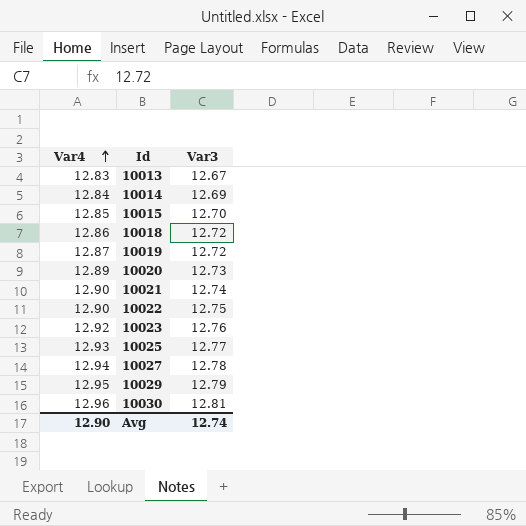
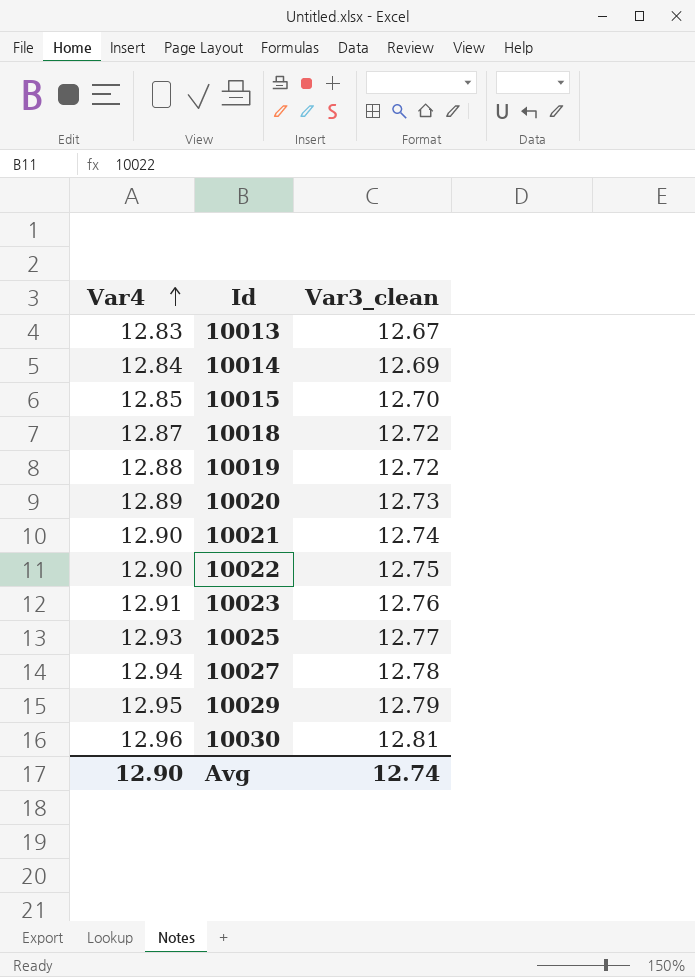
column name: Var3 -> Var3_clean
10018 | Var4: 12.86 -> 12.87
10019 | Var4: 12.87 -> 12.88
10023 | Var4: 12.92 -> 12.91

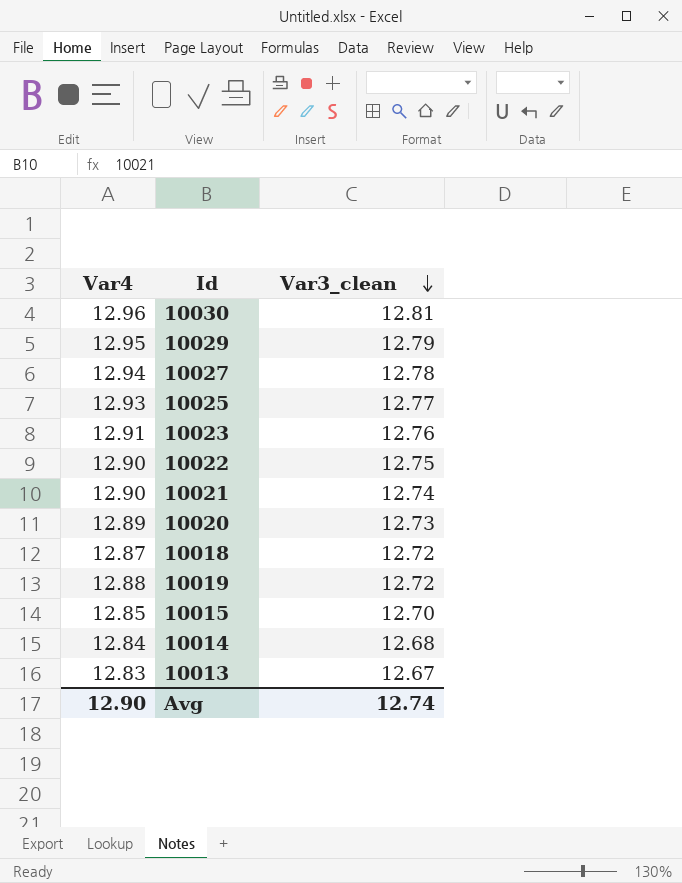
row order: Var4 ascending -> Var3_clean descending
10014 | Var3_clean: 12.69 -> 12.68

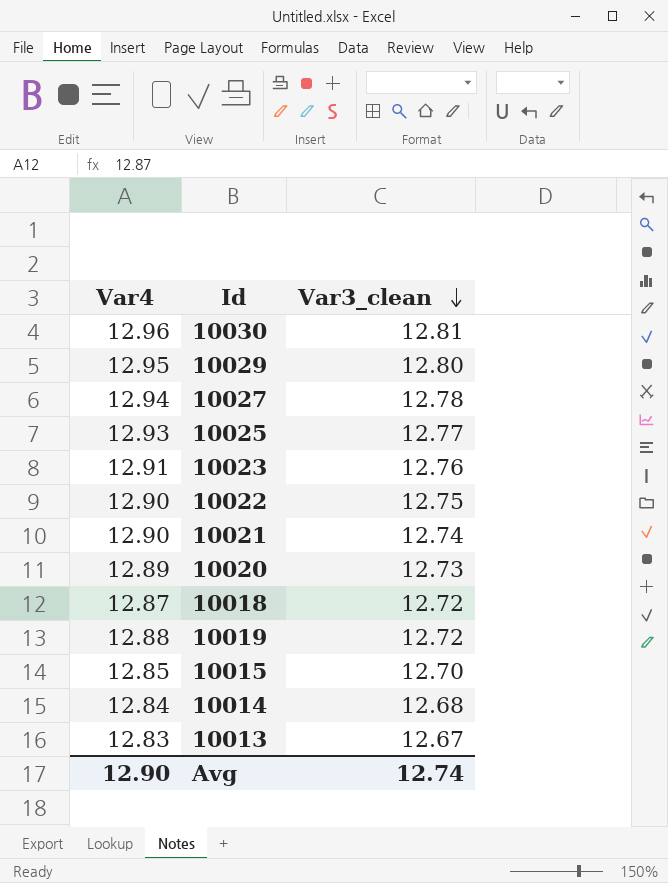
10029 | Var3_clean: 12.79 -> 12.80

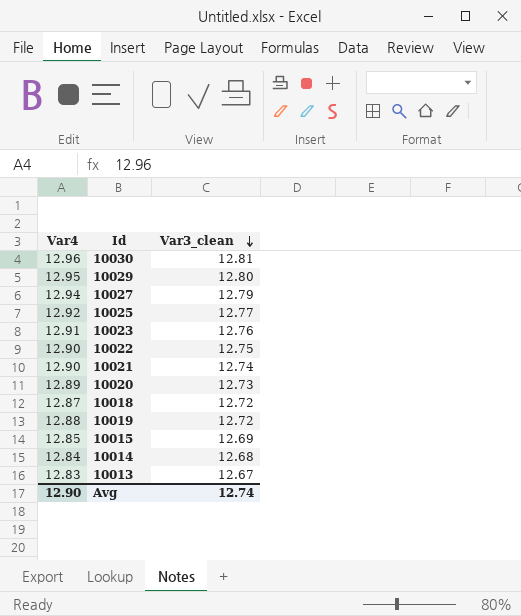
10027 | Var3_clean: 12.78 -> 12.79
10025 | Var4: 12.93 -> 12.92
10015 | Var3_clean: 12.70 -> 12.69

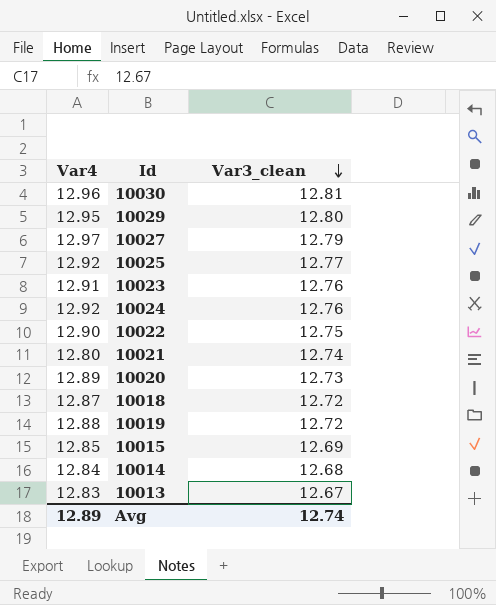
10027 | Var4: 12.94 -> 12.97
row 10024: none -> 12.92 | 12.76
10021 | Var4: 12.90 -> 12.80
Avg | Var4: 12.90 -> 12.89

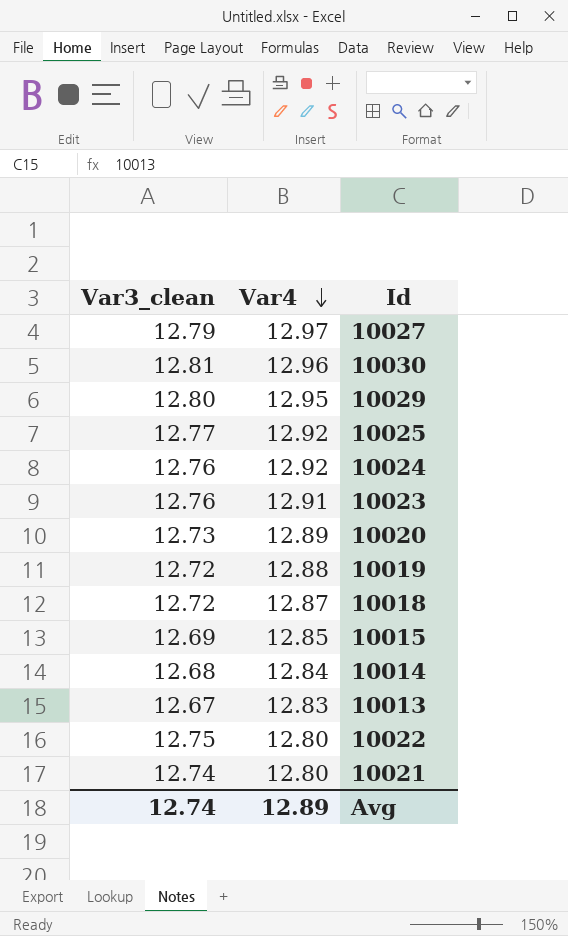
row order: Var3_clean descending -> Var4 descending
column Var3_clean | position: 3 -> 1
10022 | Var4: 12.90 -> 12.80

